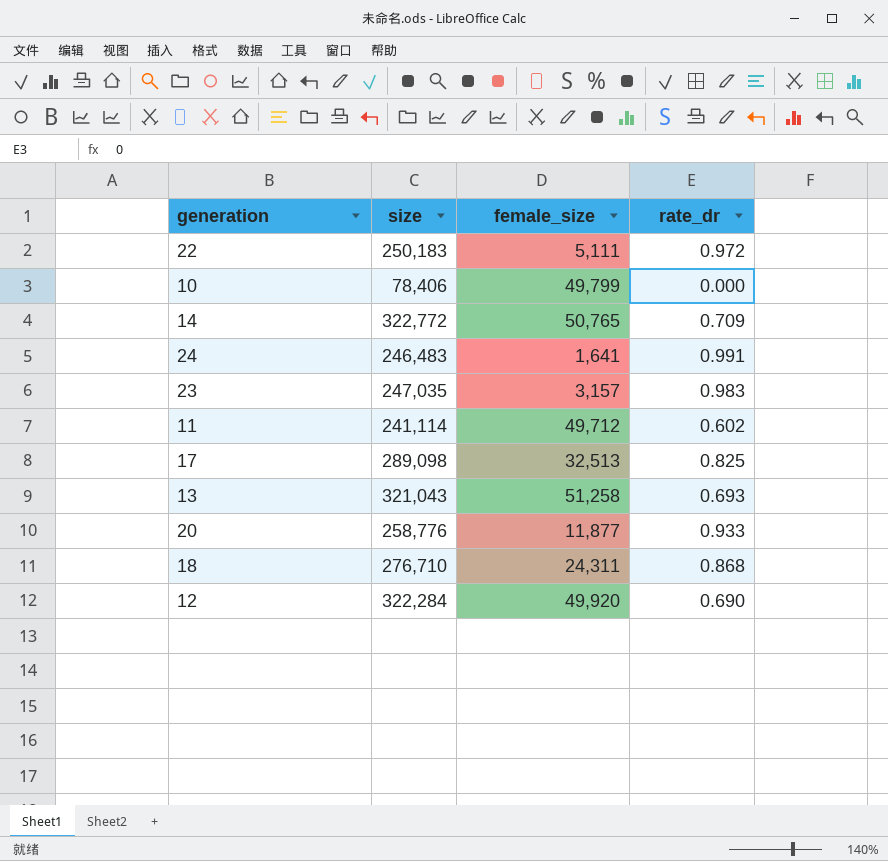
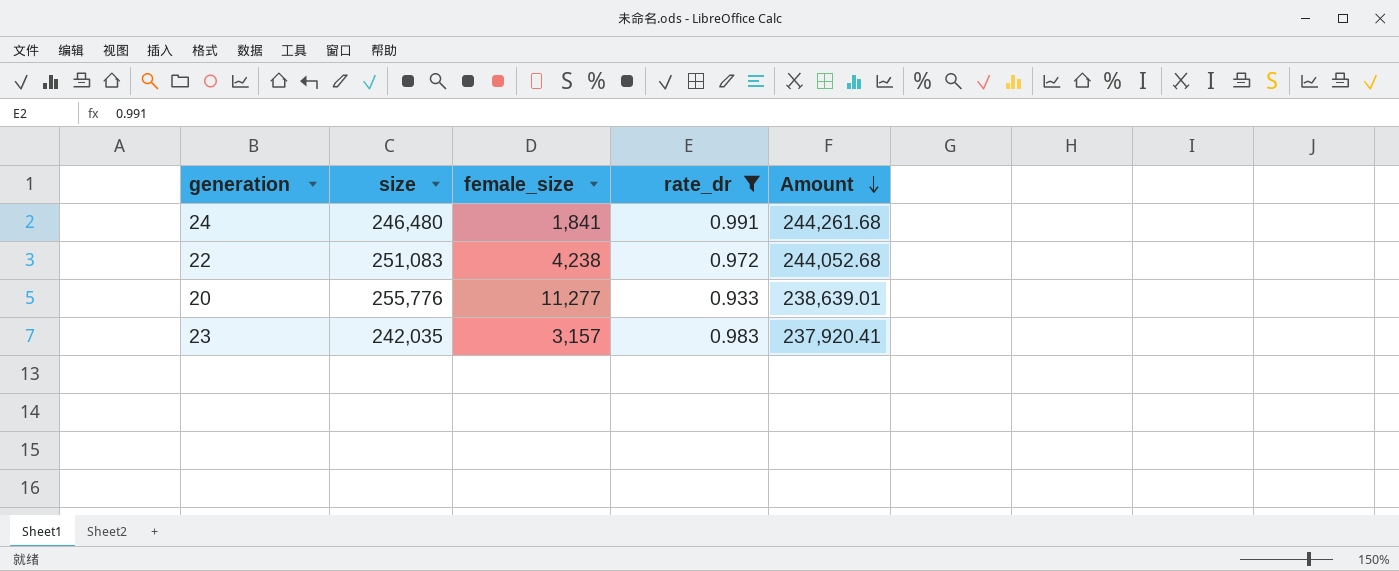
filter: none -> rate_dr >= 0.933
row order: none -> Amount descending
column Amount | formula: none -> [size] * [rate_dr]
24 | size: 246,483 -> 246,480
24 | female_size: 1,641 -> 1,841
22 | size: 250,183 -> 251,083
22 | female_size: 5,111 -> 4,238
20 | size: 258,776 -> 255,776
20 | female_size: 11,877 -> 11,277
23 | size: 247,035 -> 242,035

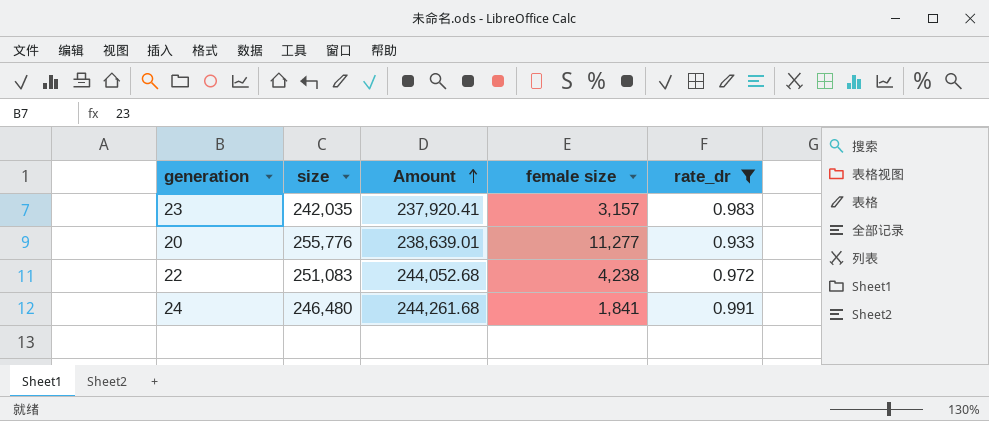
row order: Amount descending -> Amount ascending
column Amount | position: 5 -> 3
column name: female_size -> female size

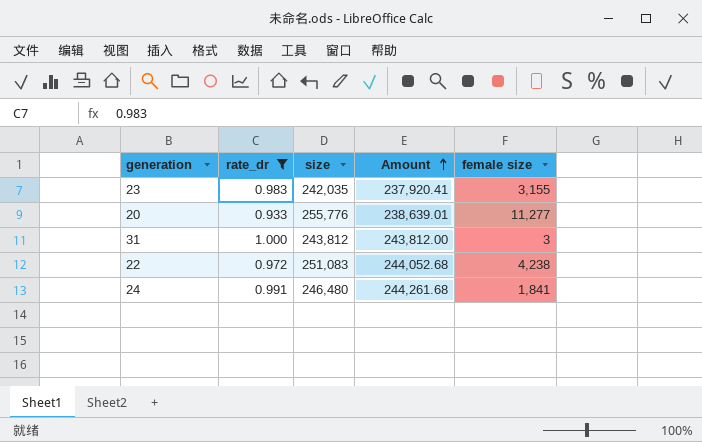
column rate_dr | position: 5 -> 2
23 | female size: 3,157 -> 3,155
row 31: none -> 1.000 | 243,812 | 243,812.00 | 3

